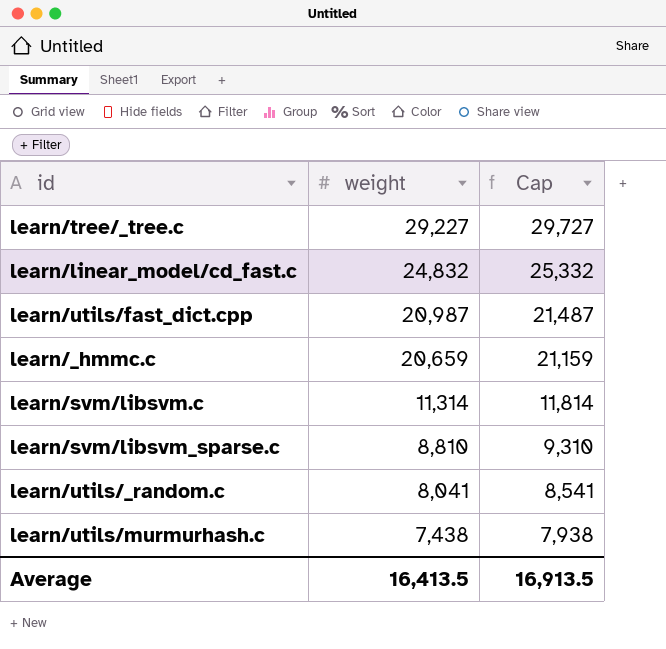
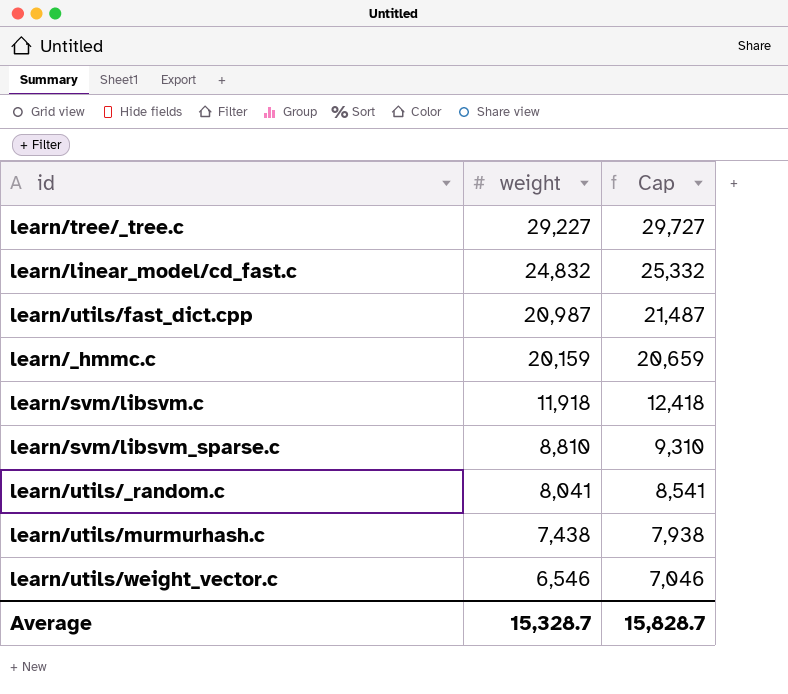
learn/_hmmc.c | weight: 20,659 -> 20,159
learn/_hmmc.c | Cap: 21,159 -> 20,659
learn/svm/libsvm.c | weight: 11,314 -> 11,918
learn/svm/libsvm.c | Cap: 11,814 -> 12,418
row learn/utils/weight_vector.c: none -> 6,546 | 7,046
Average | weight: 16,413.5 -> 15,328.7
Average | Cap: 16,913.5 -> 15,828.7

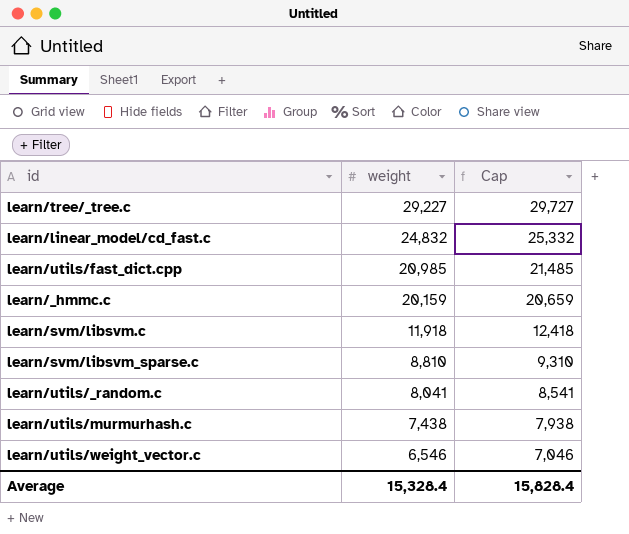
learn/utils/fast_dict.cpp | weight: 20,987 -> 20,985
learn/utils/fast_dict.cpp | Cap: 21,487 -> 21,485
Average | weight: 15,328.7 -> 15,328.4
Average | Cap: 15,828.7 -> 15,828.4

